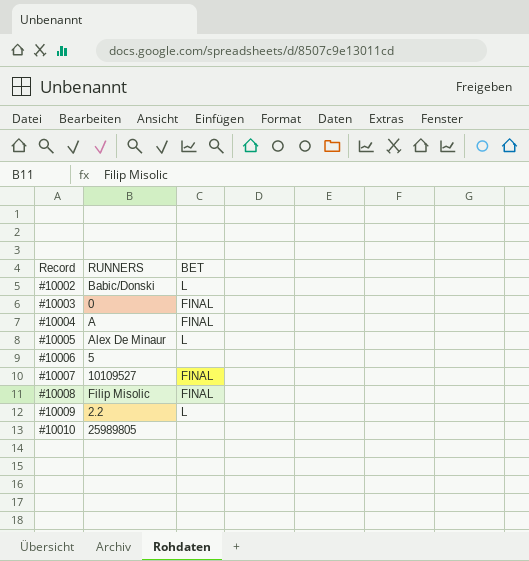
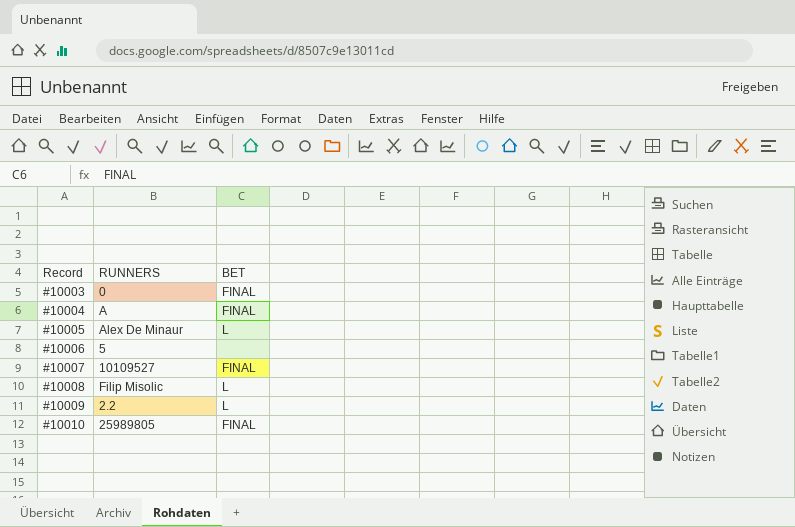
row #10002: Babic/Donski | L -> none
#10008 | BET: FINAL -> L
#10010 | BET: none -> FINAL

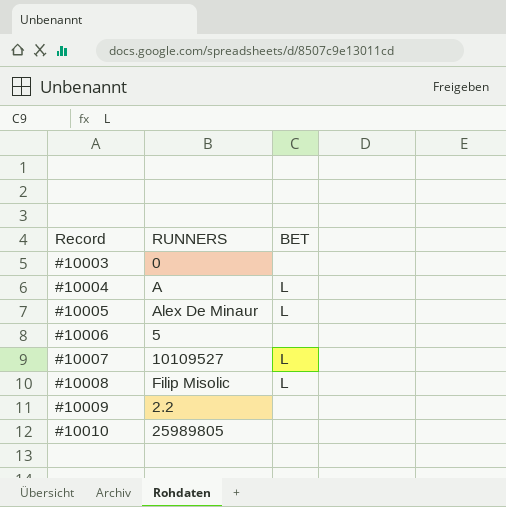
#10003 | BET: FINAL -> none
#10004 | BET: FINAL -> L
#10007 | BET: FINAL -> L
#10009 | BET: L -> none
#10010 | BET: FINAL -> none

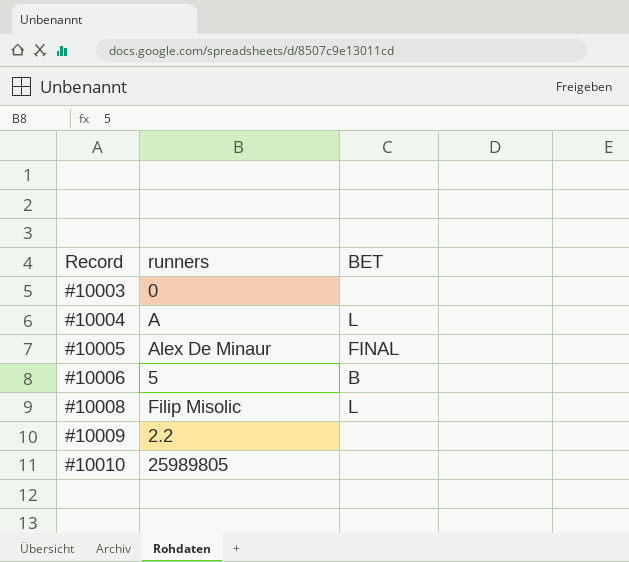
column name: RUNNERS -> runners
row #10007: 10109527 | L -> none
#10005 | BET: L -> FINAL
#10006 | BET: none -> B

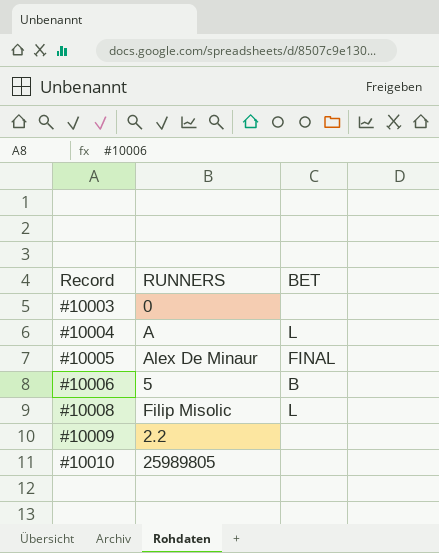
column name: runners -> RUNNERS

